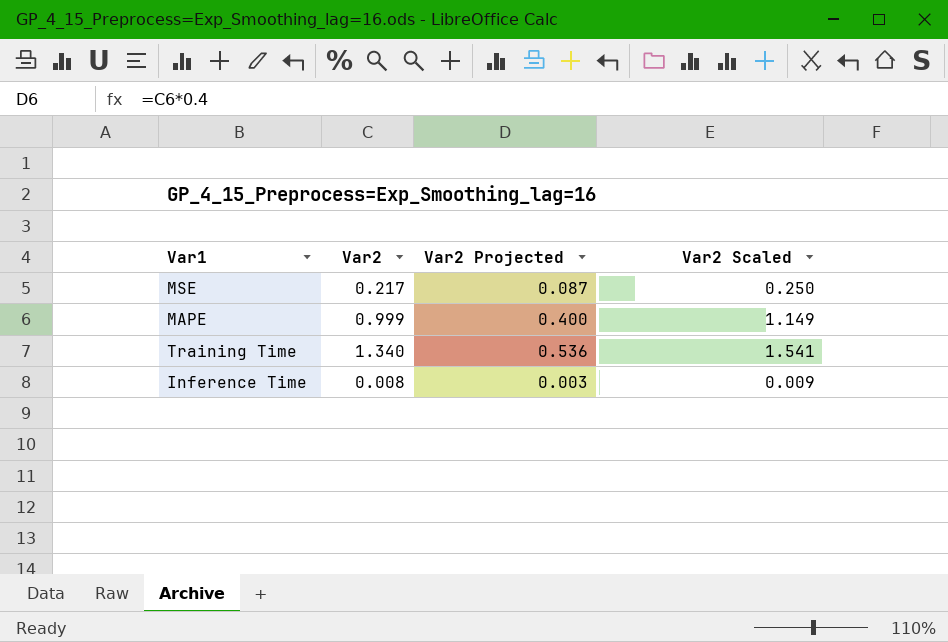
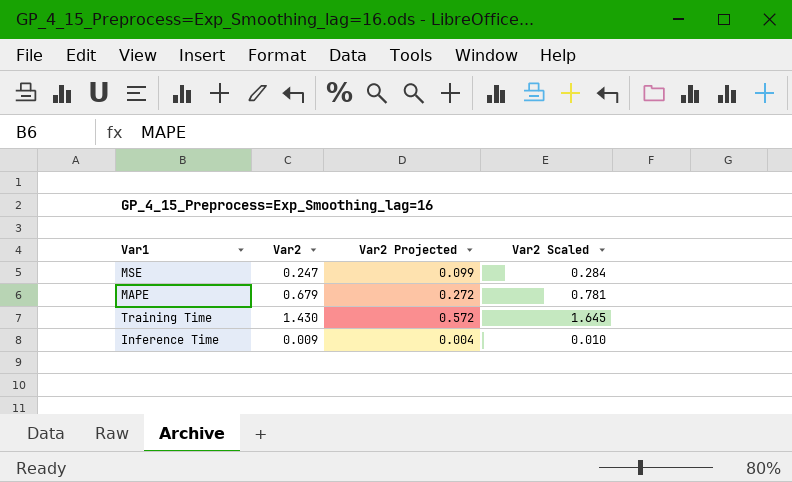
MSE | Var2: 0.217 -> 0.247
MSE | Var2 Projected: 0.087 -> 0.099
MSE | Var2 Scaled: 0.250 -> 0.284
MAPE | Var2: 0.999 -> 0.679
MAPE | Var2 Projected: 0.400 -> 0.272
MAPE | Var2 Scaled: 1.149 -> 0.781
Training Time | Var2: 1.340 -> 1.430
Training Time | Var2 Projected: 0.536 -> 0.572
Training Time | Var2 Scaled: 1.541 -> 1.645
Inference Time | Var2: 0.008 -> 0.009
Inference Time | Var2 Projected: 0.003 -> 0.004
Inference Time | Var2 Scaled: 0.009 -> 0.010

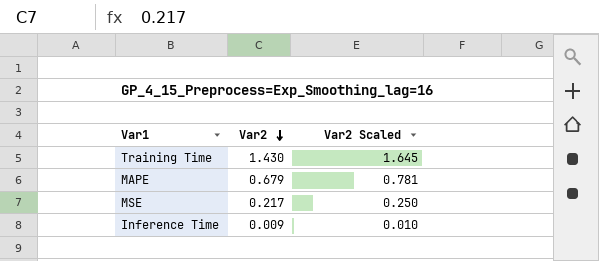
row order: none -> Var2 descending
column Var2 Projected | formula: [Var2] * 0.4 -> none
MSE | Var2: 0.247 -> 0.217
MSE | Var2 Scaled: 0.284 -> 0.250

